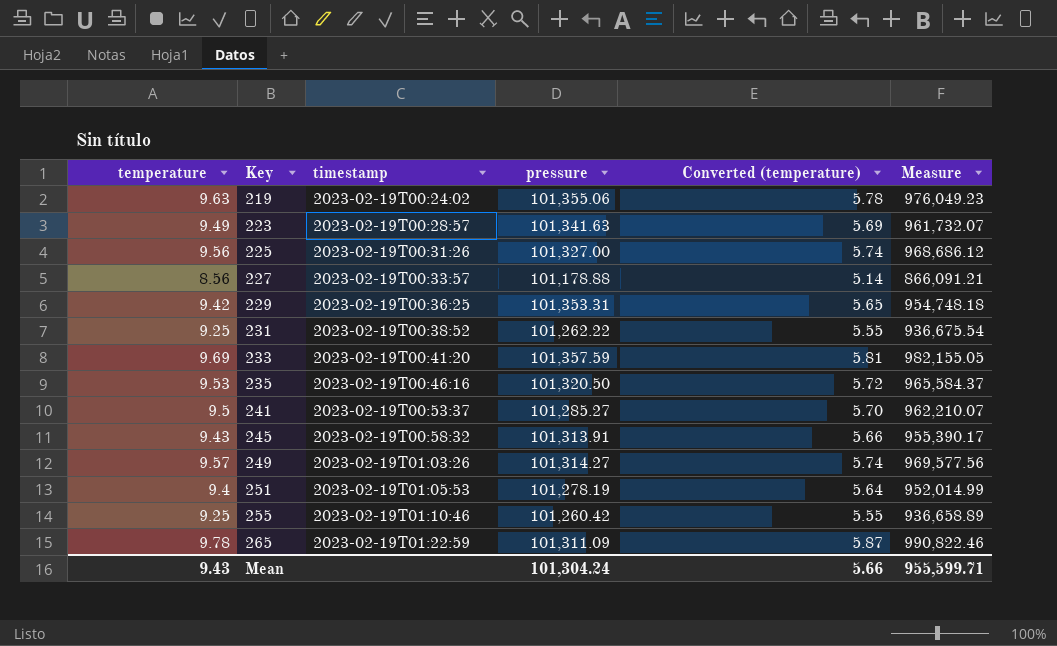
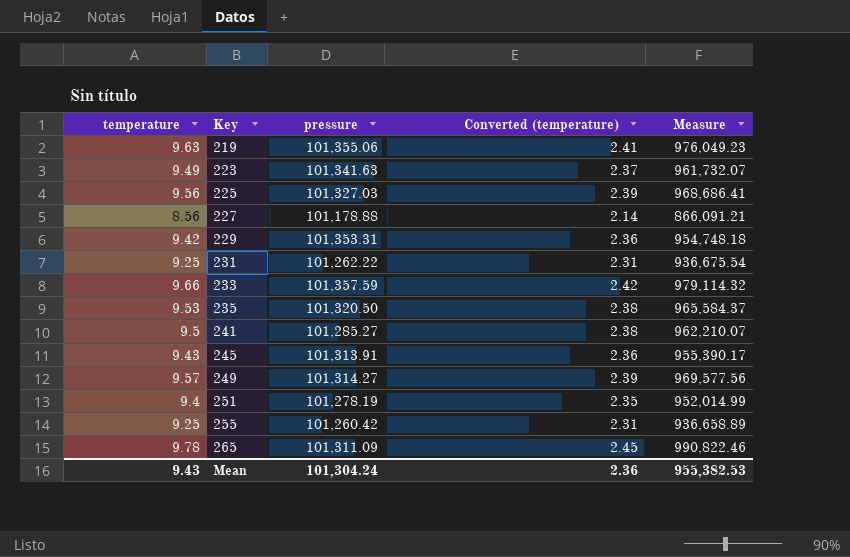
column timestamp | position: 3 -> none
column Converted (temperature) | formula: [temperature] * 0.6 -> [temperature] * 0.25
225 | pressure: 101,327.00 -> 101,327.03
225 | Measure: 968,686.12 -> 968,686.41
233 | temperature: 9.69 -> 9.66
233 | Measure: 982,155.05 -> 979,114.32
Mean | Converted (temperature): 5.66 -> 2.36
Mean | Measure: 955,599.71 -> 955,382.53

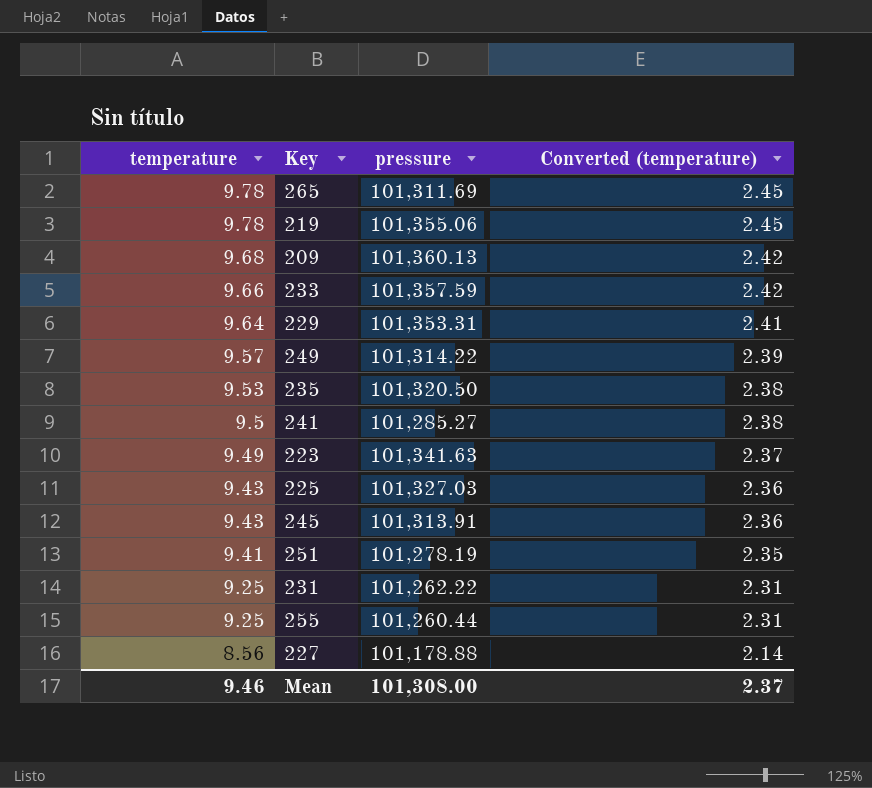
row order: Key ascending -> temperature descending
column Measure | formula: [temperature] * [pressure] -> none
265 | pressure: 101,311.09 -> 101,311.69
219 | temperature: 9.63 -> 9.78
219 | Converted (temperature): 2.41 -> 2.45
row 209: none -> 9.68 | 101,360.13 | 2.42
229 | temperature: 9.42 -> 9.64
229 | Converted (temperature): 2.36 -> 2.41
249 | pressure: 101,314.27 -> 101,314.22
225 | temperature: 9.56 -> 9.43
225 | Converted (temperature): 2.39 -> 2.36
251 | temperature: 9.4 -> 9.41
255 | pressure: 101,260.42 -> 101,260.44
Mean | temperature: 9.43 -> 9.46
Mean | pressure: 101,304.24 -> 101,308.00
Mean | Converted (temperature): 2.36 -> 2.37

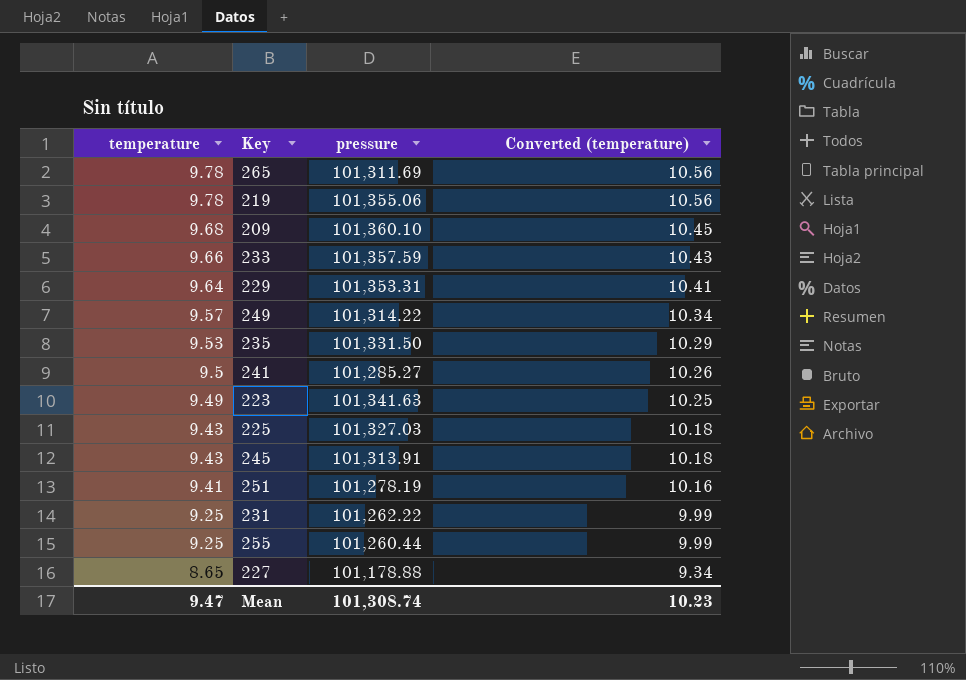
column Converted (temperature) | formula: [temperature] * 0.25 -> [temperature] * 1.08
209 | pressure: 101,360.13 -> 101,360.10
235 | pressure: 101,320.50 -> 101,331.50
227 | temperature: 8.56 -> 8.65
Mean | temperature: 9.46 -> 9.47
Mean | pressure: 101,308.00 -> 101,308.74
Mean | Converted (temperature): 2.37 -> 10.23

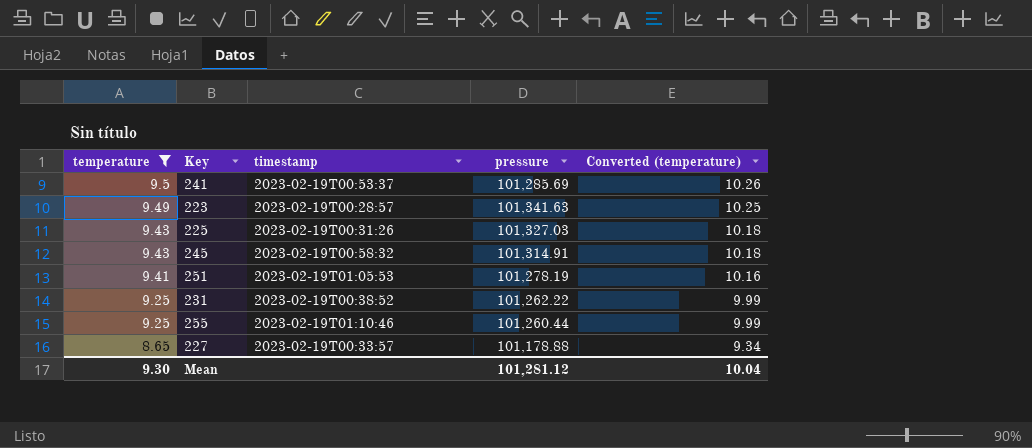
filter: none -> temperature <= 9.5
column timestamp | position: none -> 3
241 | pressure: 101,285.27 -> 101,285.69
245 | pressure: 101,313.91 -> 101,314.91
Mean | temperature: 9.47 -> 9.30
Mean | pressure: 101,308.74 -> 101,281.12
Mean | Converted (temperature): 10.23 -> 10.04

